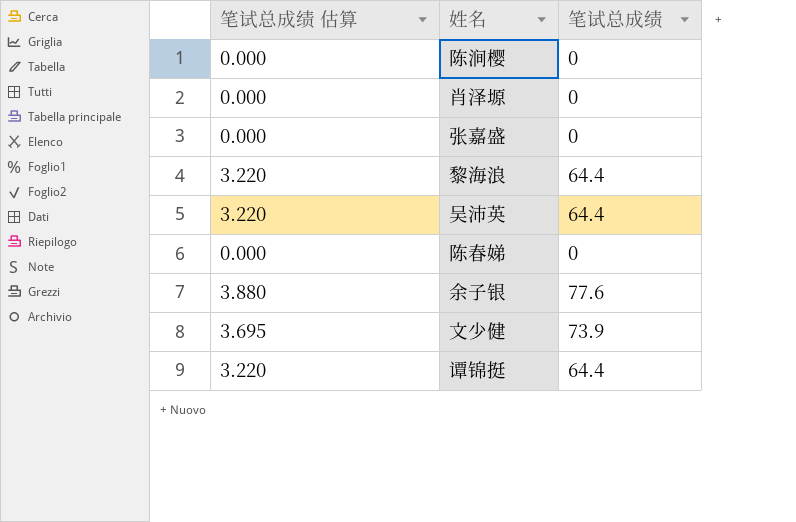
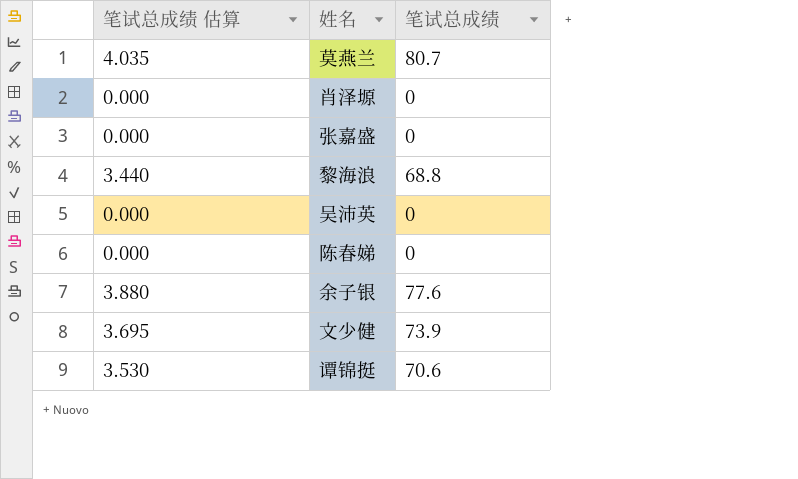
row 陈涧樱: 0.000 | 0 -> none
row 莫燕兰: none -> 4.035 | 80.7
黎海浪 | 笔试总成绩 估算: 3.220 -> 3.440
黎海浪 | 笔试总成绩: 64.4 -> 68.8
吴沛英 | 笔试总成绩 估算: 3.220 -> 0.000
吴沛英 | 笔试总成绩: 64.4 -> 0
谭锦挺 | 笔试总成绩 估算: 3.220 -> 3.530
谭锦挺 | 笔试总成绩: 64.4 -> 70.6

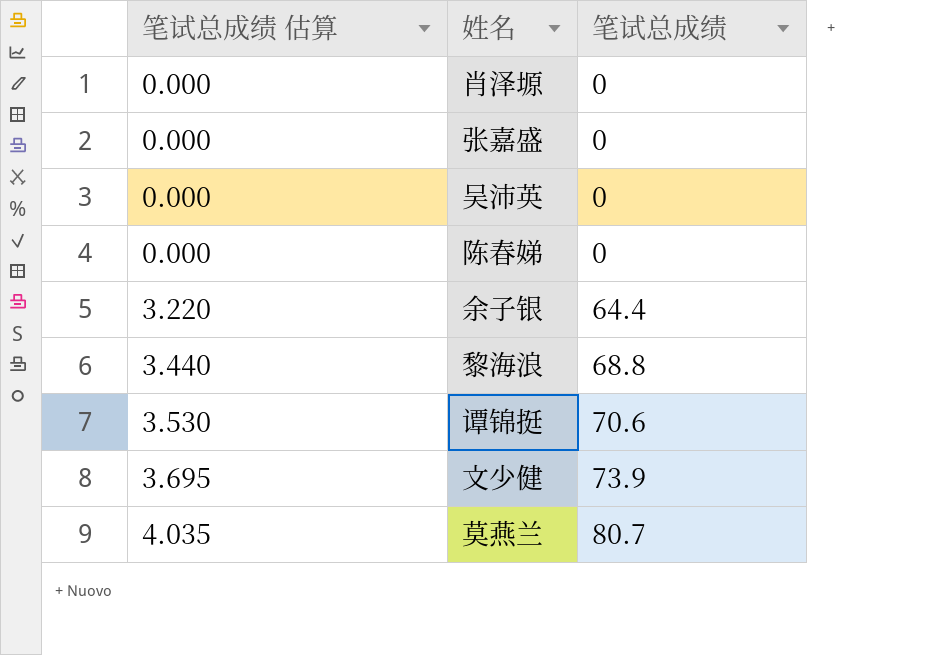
row order: none -> 笔试总成绩 估算 ascending
余子银 | 笔试总成绩 估算: 3.880 -> 3.220
余子银 | 笔试总成绩: 77.6 -> 64.4

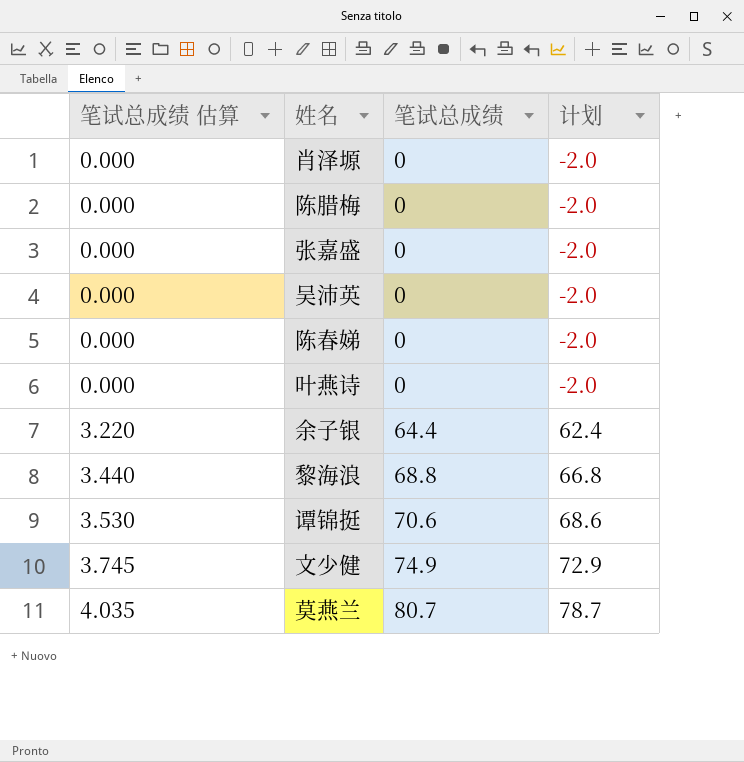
column 计划 | formula: none -> [笔试总成绩] - 2
row 陈腊梅: none -> 0.000 | 0 | -2.0
row 叶燕诗: none -> 0.000 | 0 | -2.0
文少健 | 笔试总成绩 估算: 3.695 -> 3.745
文少健 | 笔试总成绩: 73.9 -> 74.9

